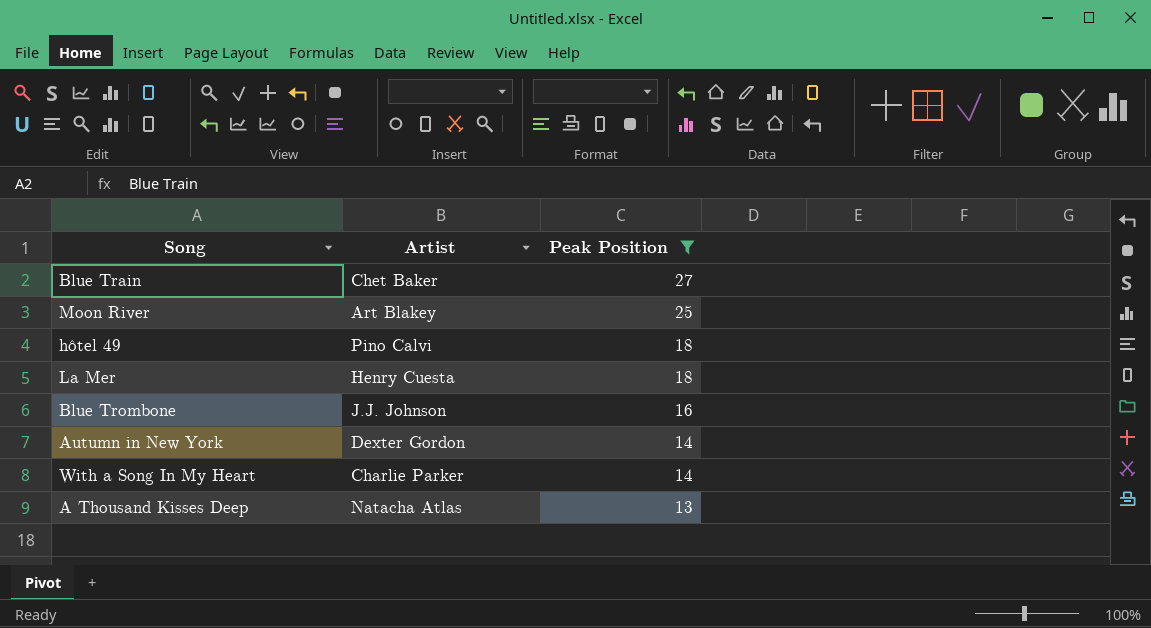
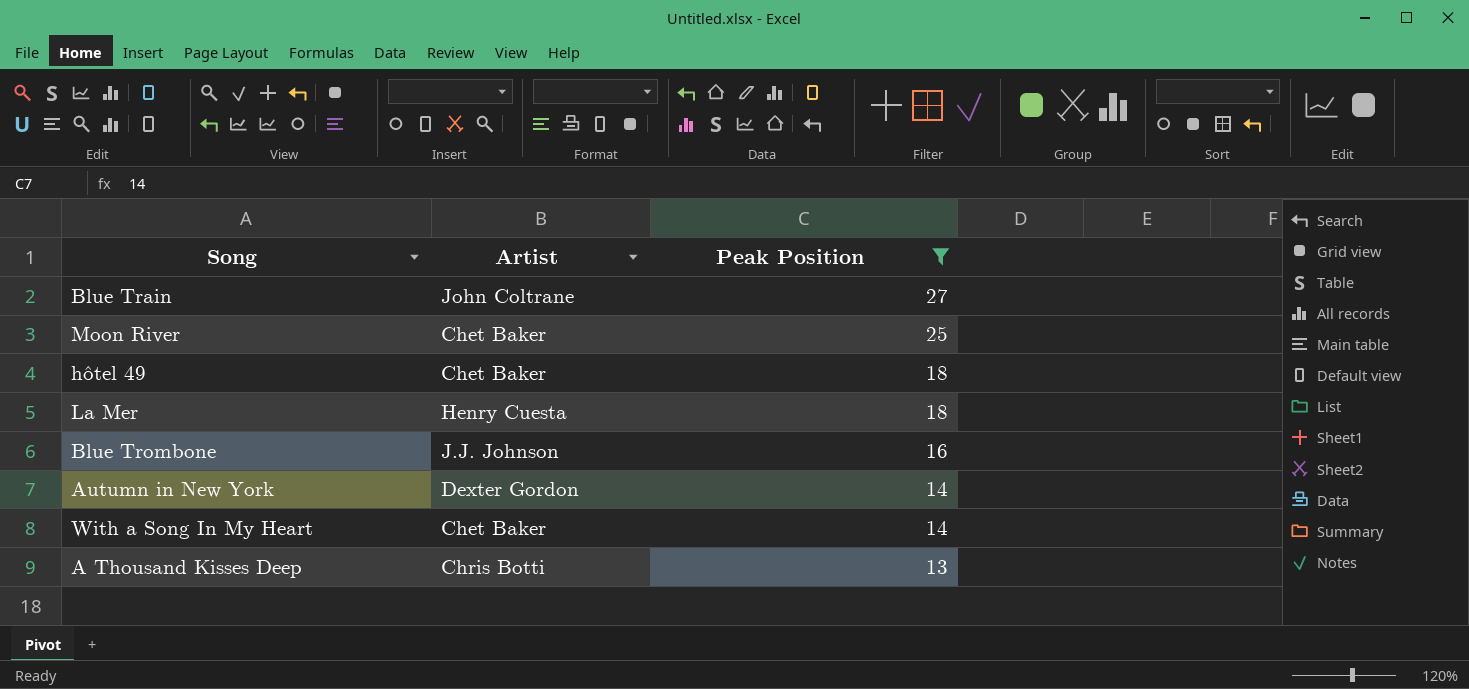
Blue Train | Artist: Chet Baker -> John Coltrane
Moon River | Artist: Art Blakey -> Chet Baker
hôtel 49 | Artist: Pino Calvi -> Chet Baker
With a Song In My Heart | Artist: Charlie Parker -> Chet Baker
A Thousand Kisses Deep | Artist: Natacha Atlas -> Chris Botti

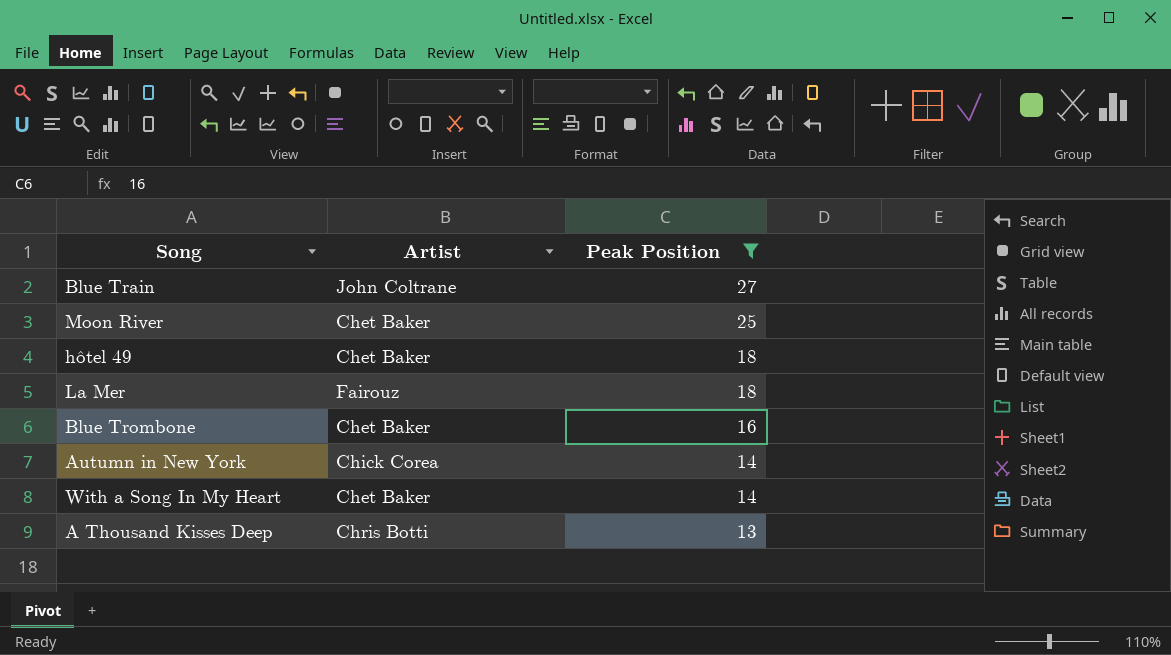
La Mer | Artist: Henry Cuesta -> Fairouz
Blue Trombone | Artist: J.J. Johnson -> Chet Baker
Autumn in New York | Artist: Dexter Gordon -> Chick Corea

